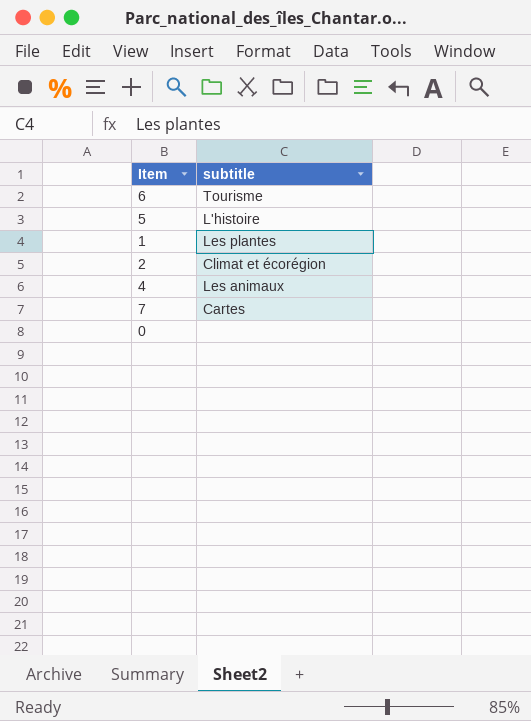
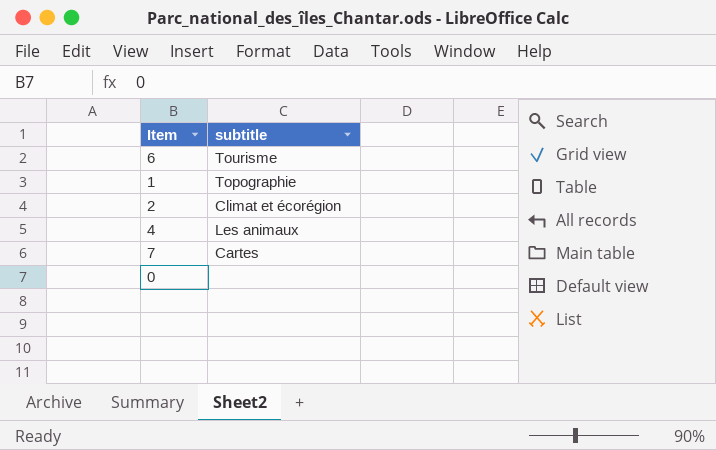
row 5: L'histoire -> none
1 | subtitle: Les plantes -> Topographie

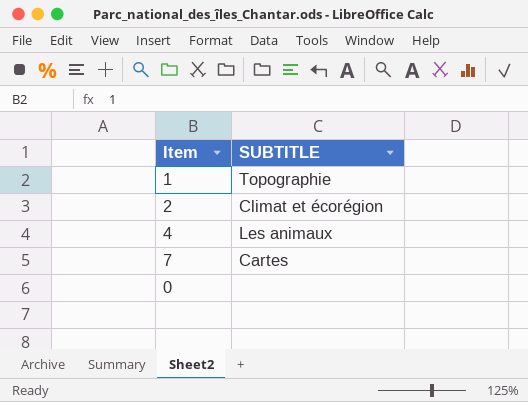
column name: subtitle -> SUBTITLE
row 6: Tourisme -> none

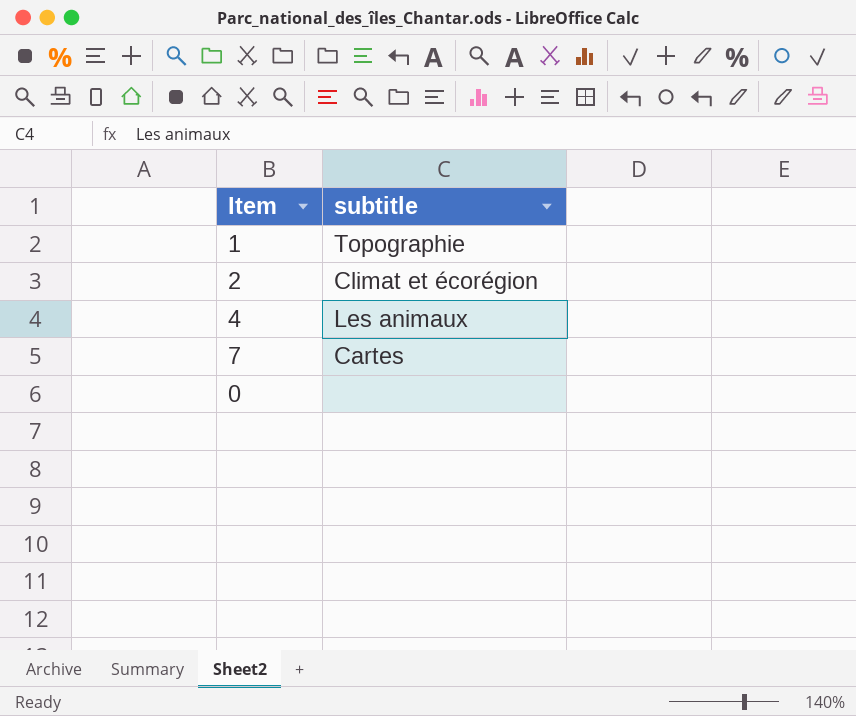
column name: SUBTITLE -> subtitle

